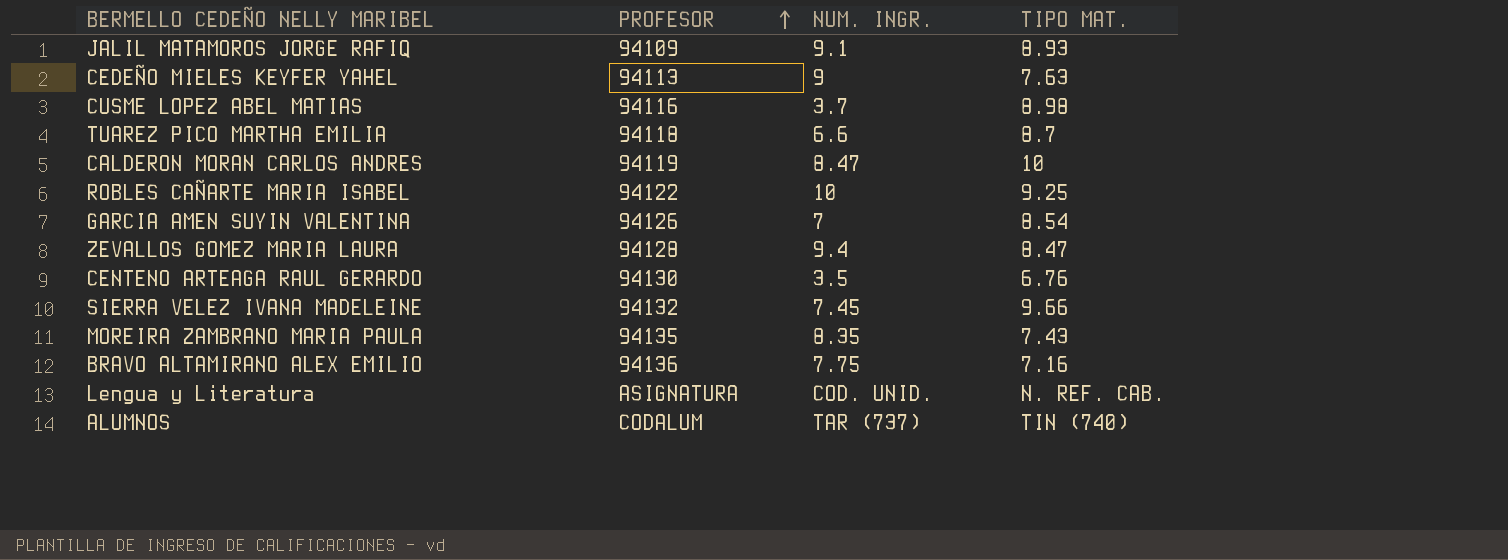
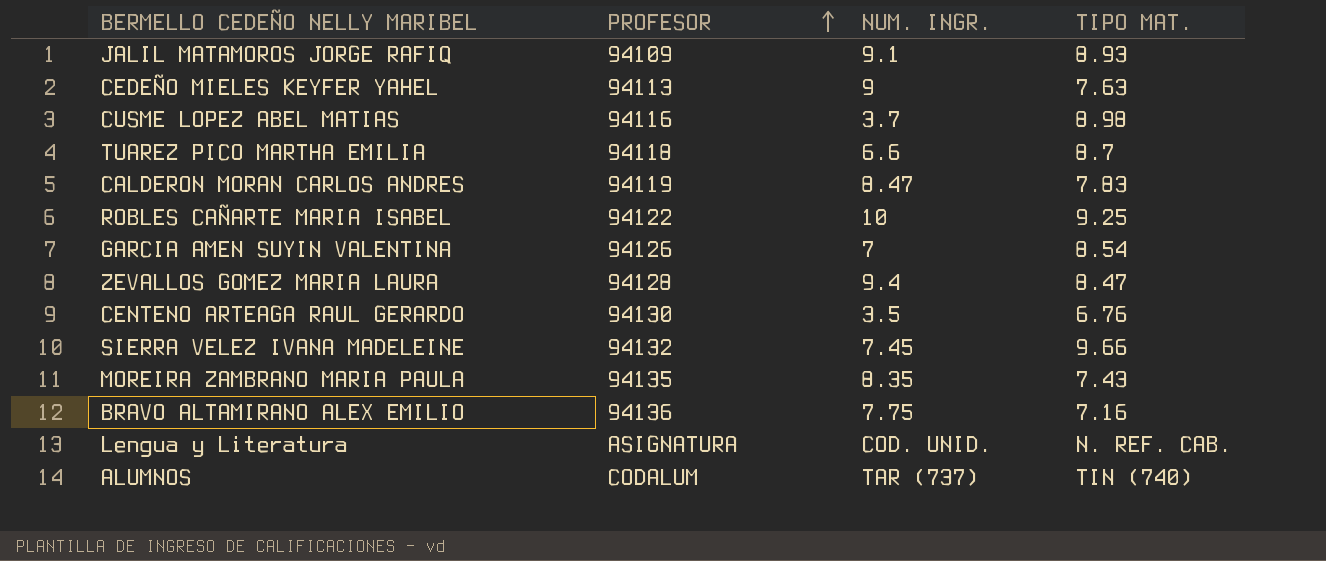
CALDERON MORAN CARLOS ANDRES | TIPO MAT.: 10 -> 7.83

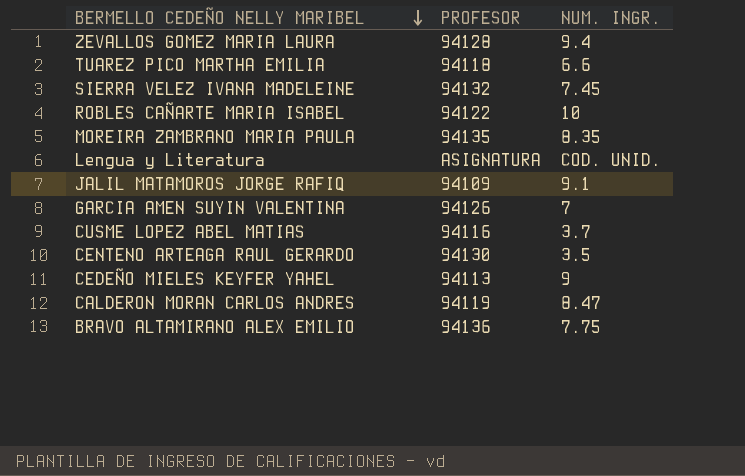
row order: PROFESOR ascending -> BERMELLO CEDEÑO NELLY MARIBEL descending
column TIPO MAT. | position: 4 -> none
row ALUMNOS: CODALUM | TAR (737) | TIN (740) -> none

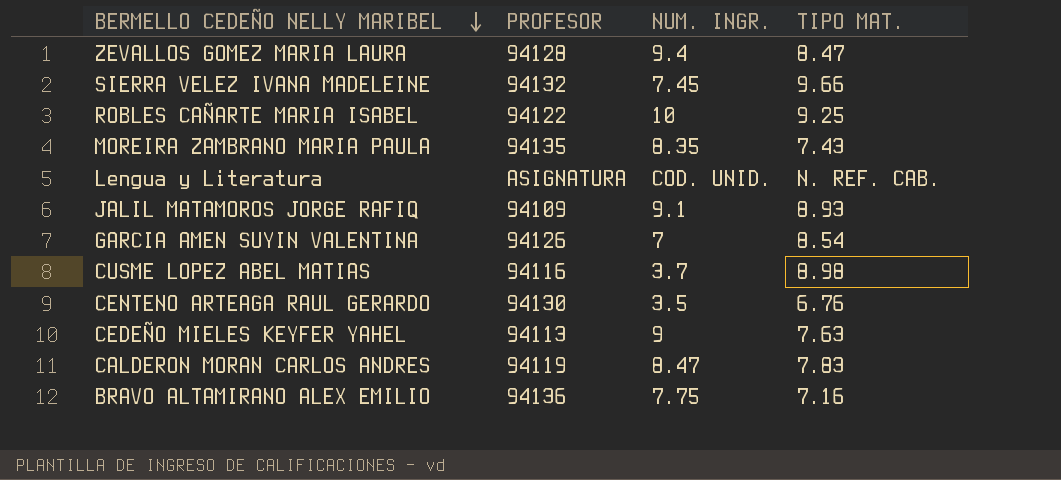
column TIPO MAT. | position: none -> 4
row TUAREZ PICO MARTHA EMILIA: 94118 | 6.6 -> none

